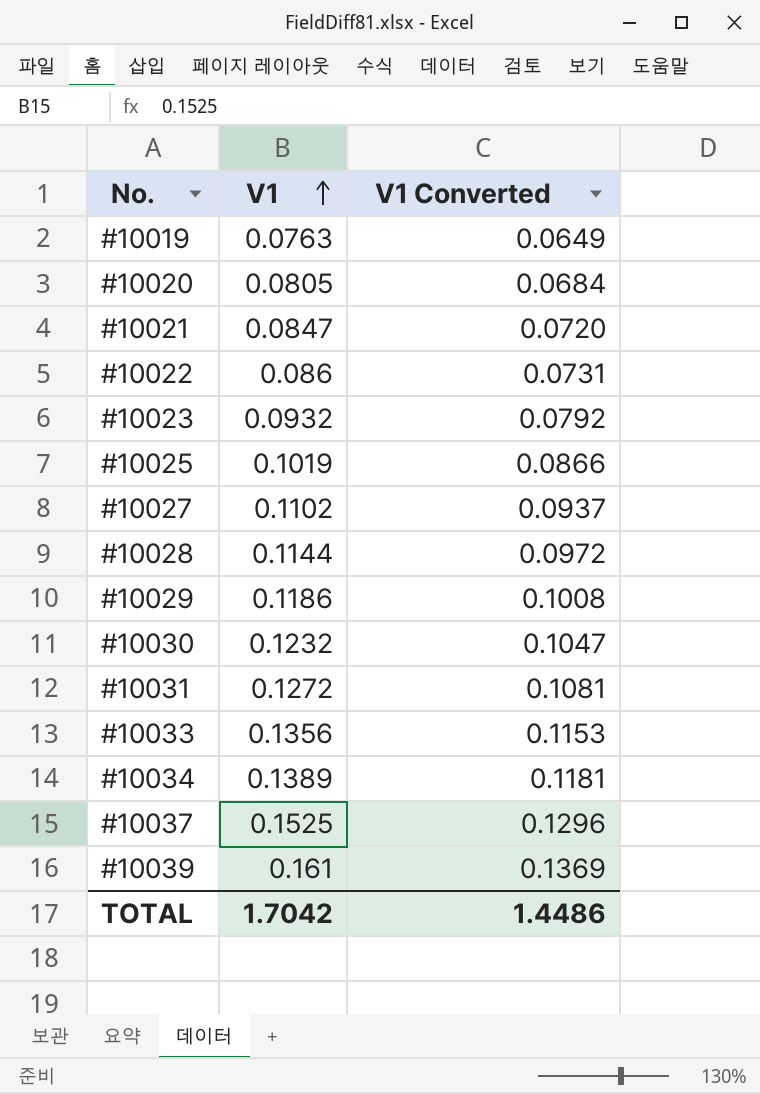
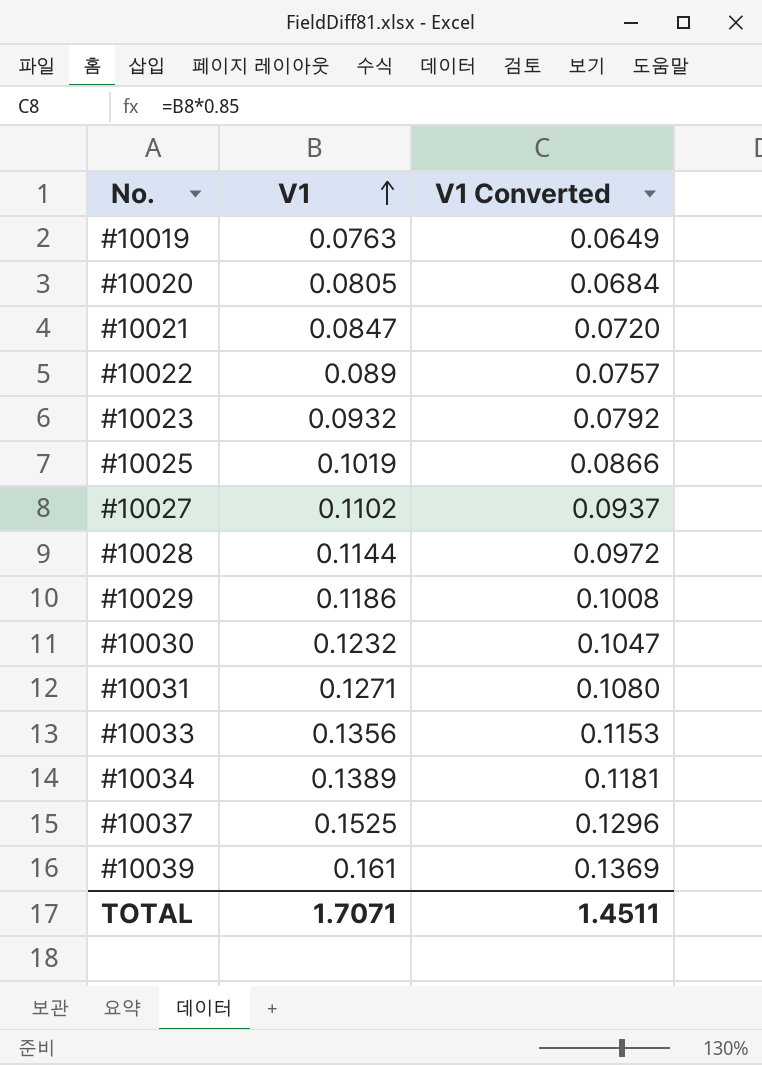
#10022 | V1: 0.086 -> 0.089
#10022 | V1 Converted: 0.0731 -> 0.0757
#10031 | V1: 0.1272 -> 0.1271
#10031 | V1 Converted: 0.1081 -> 0.1080
TOTAL | V1: 1.7042 -> 1.7071
TOTAL | V1 Converted: 1.4486 -> 1.4511

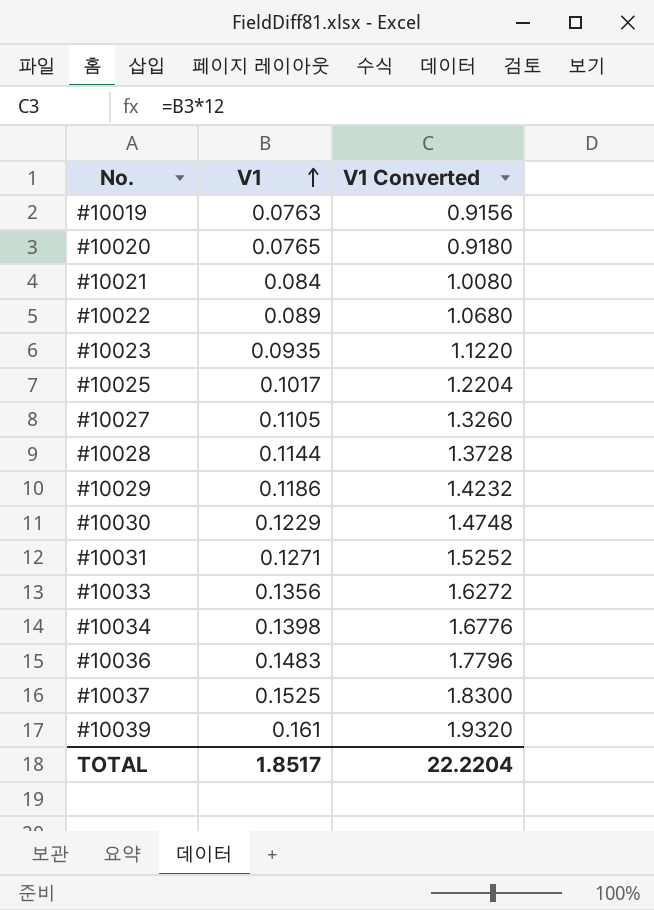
column V1 Converted | formula: [V1] * 0.85 -> [V1] * 12
#10020 | V1: 0.0805 -> 0.0765
#10021 | V1: 0.0847 -> 0.084
#10023 | V1: 0.0932 -> 0.0935
#10025 | V1: 0.1019 -> 0.1017
#10027 | V1: 0.1102 -> 0.1105
#10030 | V1: 0.1232 -> 0.1229
#10034 | V1: 0.1389 -> 0.1398
row #10036: none -> 0.1483 | 1.7796
TOTAL | V1: 1.7071 -> 1.8517
TOTAL | V1 Converted: 1.4511 -> 22.2204

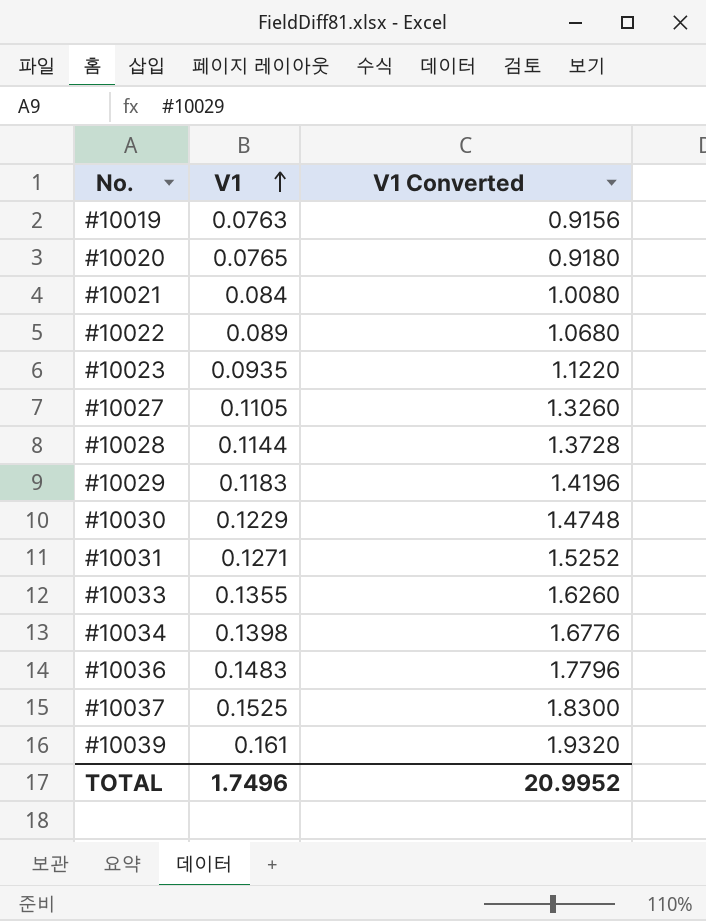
row #10025: 0.1017 | 1.2204 -> none
#10029 | V1: 0.1186 -> 0.1183
#10029 | V1 Converted: 1.4232 -> 1.4196
#10033 | V1: 0.1356 -> 0.1355
#10033 | V1 Converted: 1.6272 -> 1.6260
TOTAL | V1: 1.8517 -> 1.7496
TOTAL | V1 Converted: 22.2204 -> 20.9952

